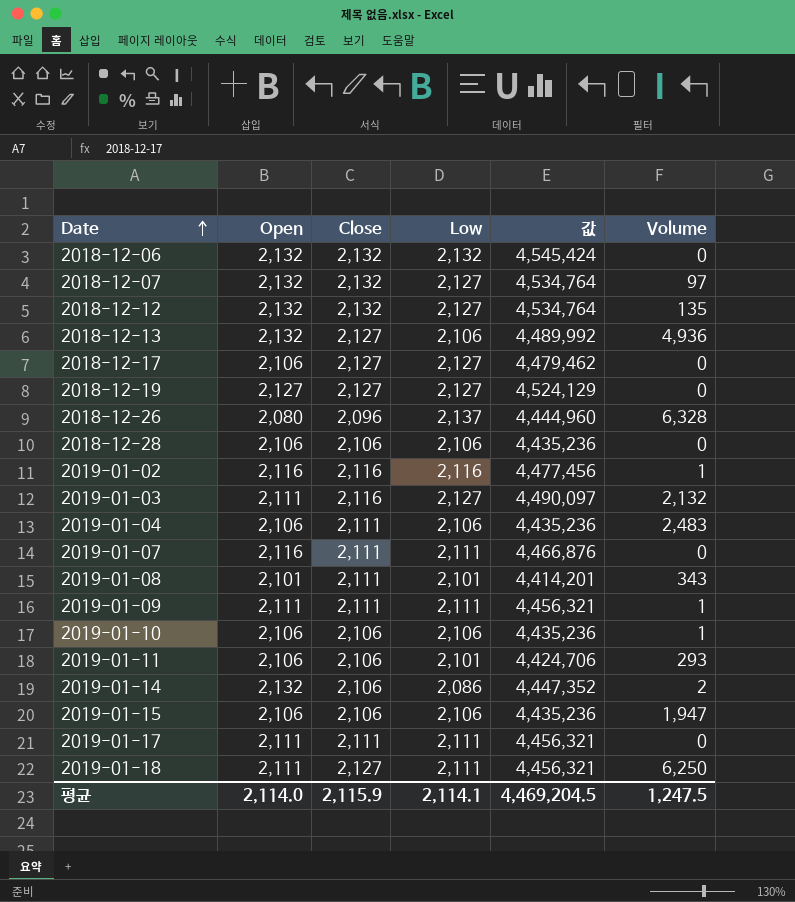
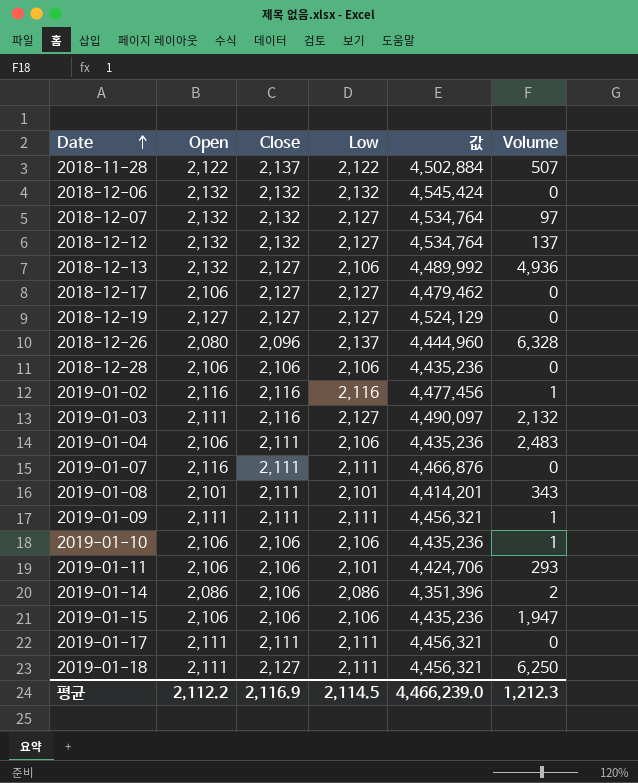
row 2018-11-28: none -> 2,122 | 2,137 | 2,122 | 4,502,884 | 507
2018-12-12 | Volume: 135 -> 137
2019-01-14 | Open: 2,132 -> 2,086
2019-01-14 | 값: 4,447,352 -> 4,351,396
평균 | Open: 2,114.0 -> 2,112.2
평균 | Close: 2,115.9 -> 2,116.9
평균 | Low: 2,114.1 -> 2,114.5
평균 | 값: 4,469,204.5 -> 4,466,239.0
평균 | Volume: 1,247.5 -> 1,212.3

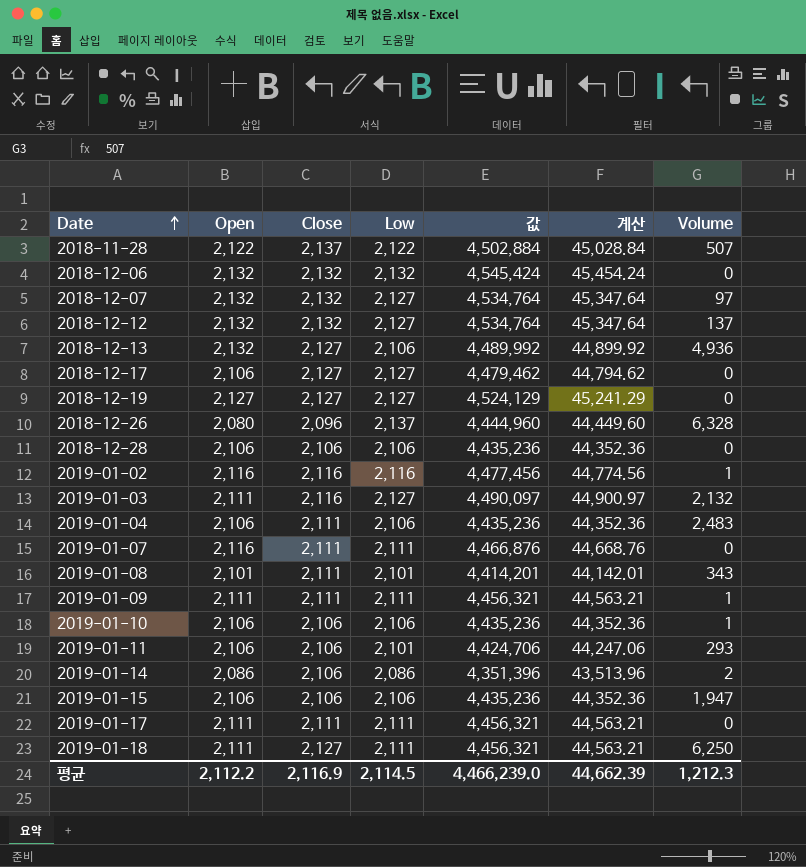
column 계산 | formula: none -> [값] * 0.01

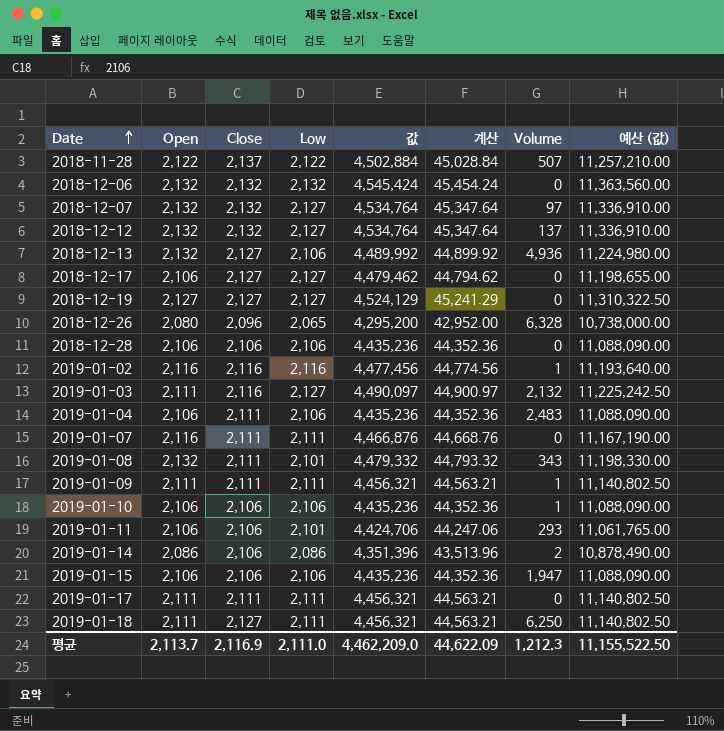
column 예산 (값) | formula: none -> [값] * 2.5
2018-12-26 | Low: 2,137 -> 2,065
2018-12-26 | 값: 4,444,960 -> 4,295,200
2018-12-26 | 계산: 44,449.60 -> 42,952.00
2019-01-08 | Open: 2,101 -> 2,132
2019-01-08 | 값: 4,414,201 -> 4,479,332
2019-01-08 | 계산: 44,142.01 -> 44,793.32
평균 | Open: 2,112.2 -> 2,113.7
평균 | Low: 2,114.5 -> 2,111.0
평균 | 값: 4,466,239.0 -> 4,462,209.0
평균 | 계산: 44,662.39 -> 44,622.09

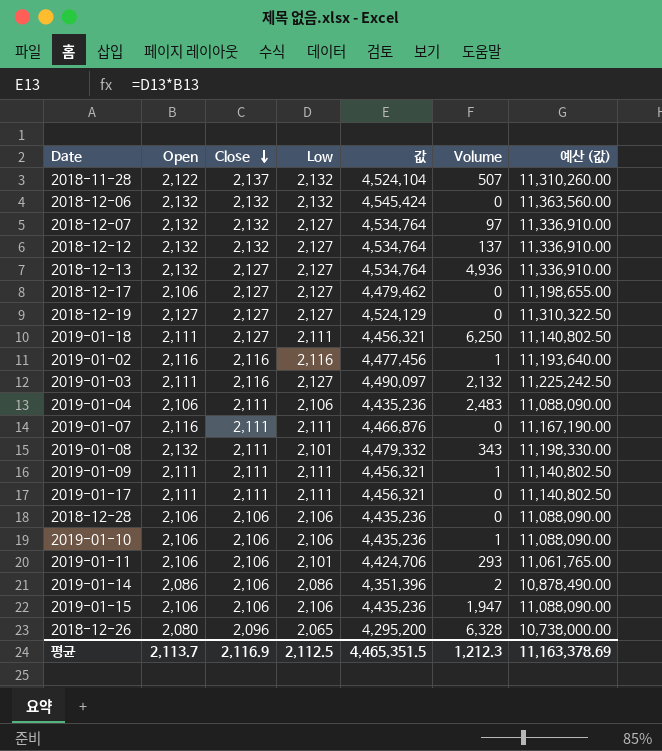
row order: Date ascending -> Close descending
column 계산 | formula: [값] * 0.01 -> none
2018-11-28 | Low: 2,122 -> 2,132
2018-11-28 | 값: 4,502,884 -> 4,524,104
2018-11-28 | 예산 (값): 11,257,210.00 -> 11,310,260.00
2018-12-13 | Low: 2,106 -> 2,127
2018-12-13 | 값: 4,489,992 -> 4,534,764
2018-12-13 | 예산 (값): 11,224,980.00 -> 11,336,910.00
평균 | Low: 2,111.0 -> 2,112.5
평균 | 값: 4,462,209.0 -> 4,465,351.5
평균 | 예산 (값): 11,155,522.50 -> 11,163,378.69

